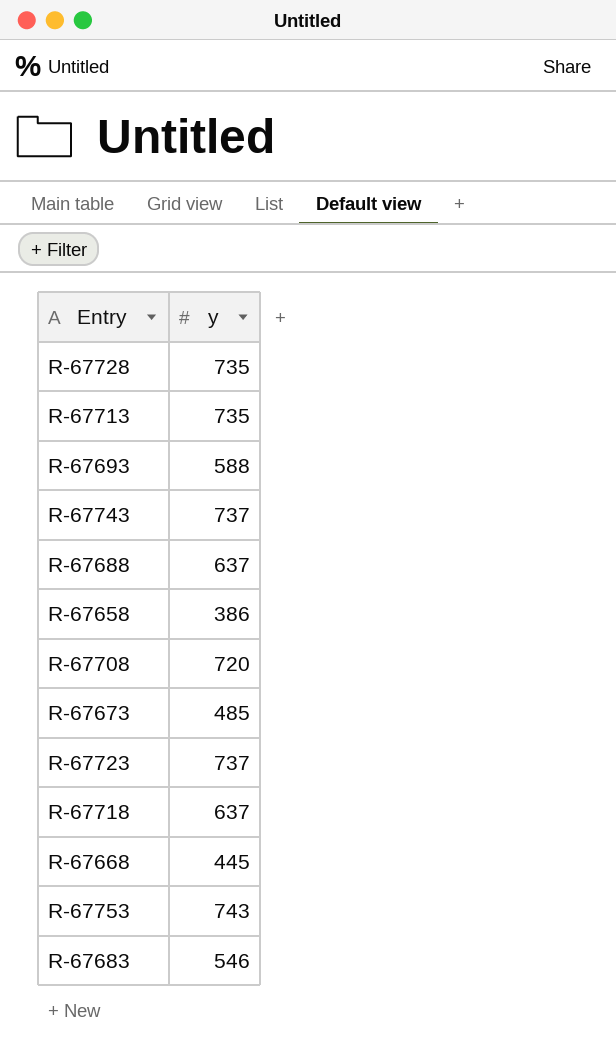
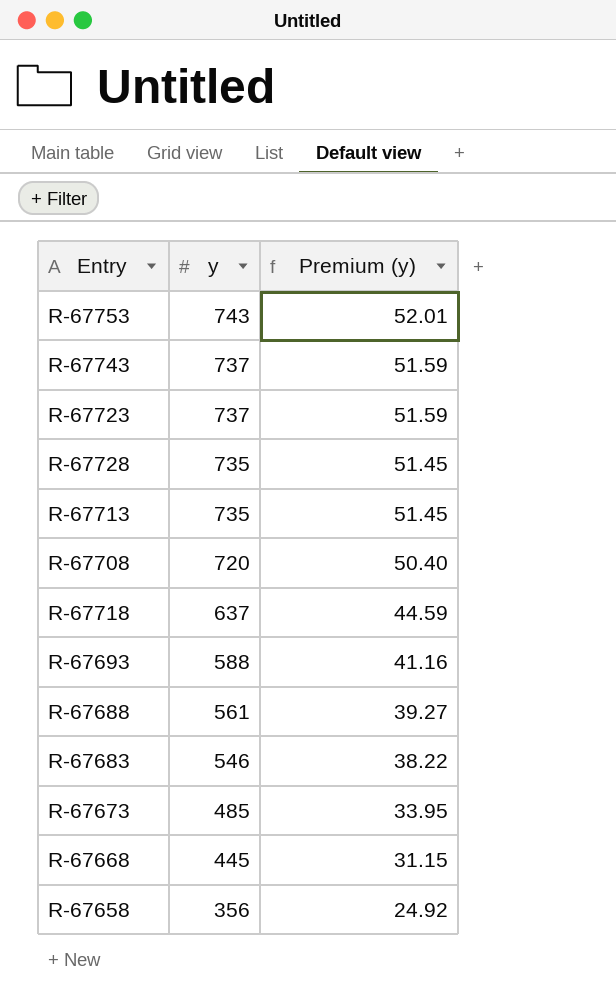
row order: none -> y descending
column Premium (y) | formula: none -> [y] * 0.07
R-67688 | y: 637 -> 561
R-67658 | y: 386 -> 356

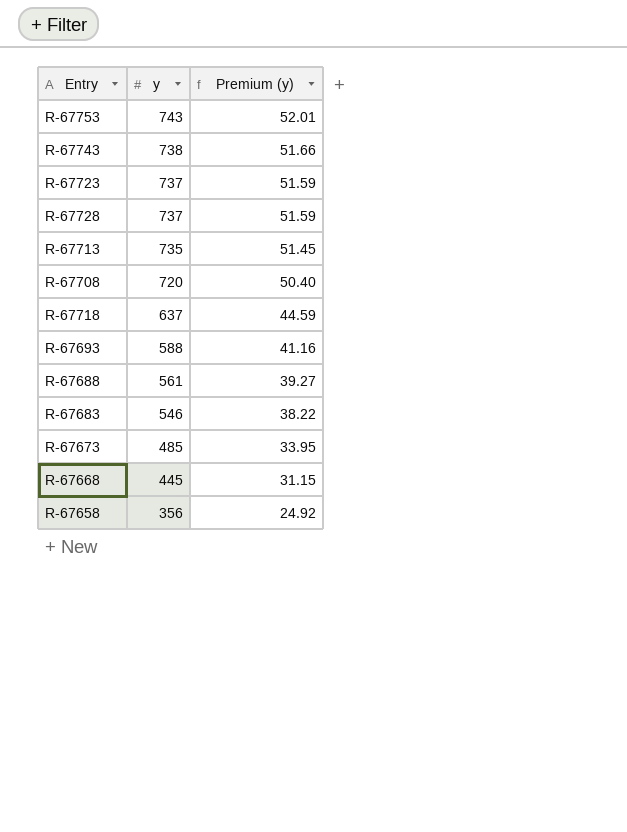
R-67743 | y: 737 -> 738
R-67743 | Premium (y): 51.59 -> 51.66
R-67728 | y: 735 -> 737
R-67728 | Premium (y): 51.45 -> 51.59

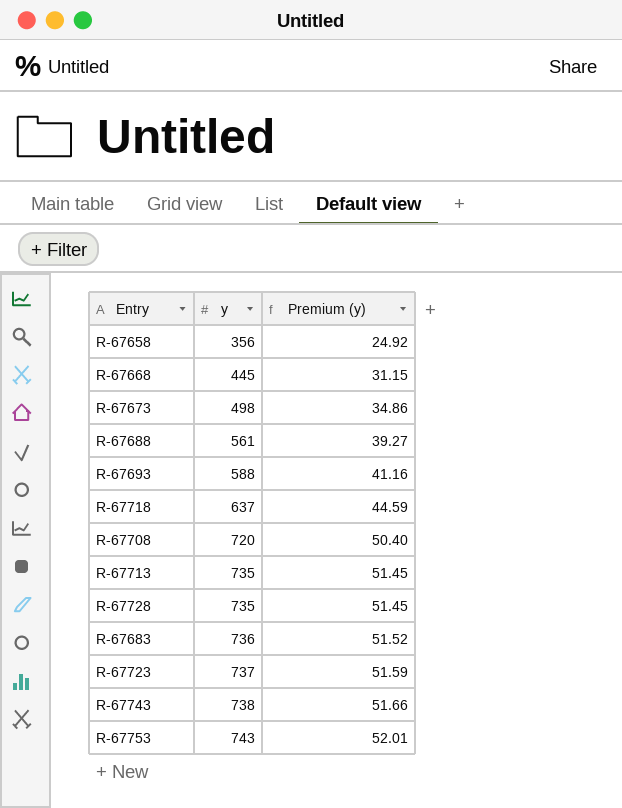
row order: y descending -> y ascending
R-67673 | y: 485 -> 498
R-67673 | Premium (y): 33.95 -> 34.86
R-67728 | y: 737 -> 735
R-67728 | Premium (y): 51.59 -> 51.45
R-67683 | y: 546 -> 736
R-67683 | Premium (y): 38.22 -> 51.52

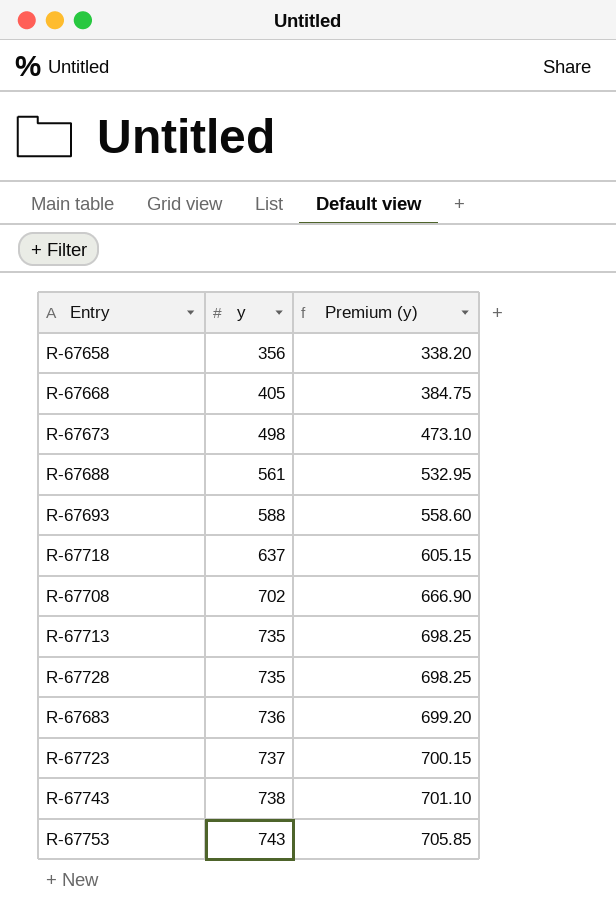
column Premium (y) | formula: [y] * 0.07 -> [y] * 0.95
R-67668 | y: 445 -> 405
R-67708 | y: 720 -> 702

